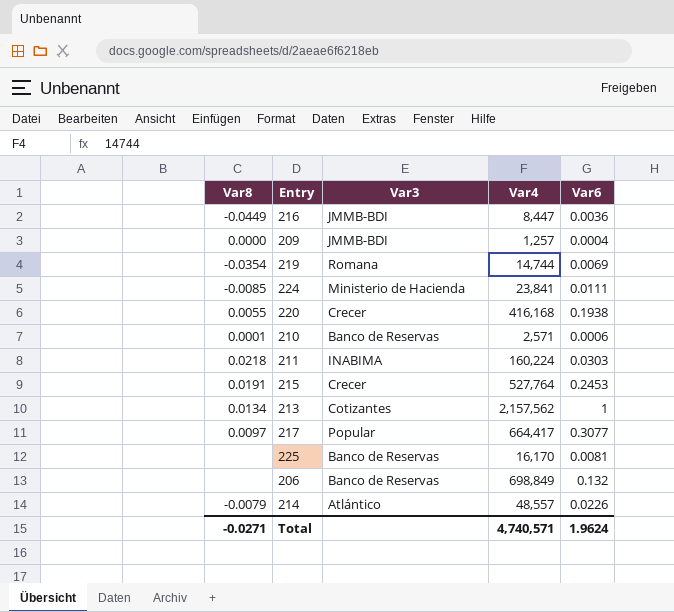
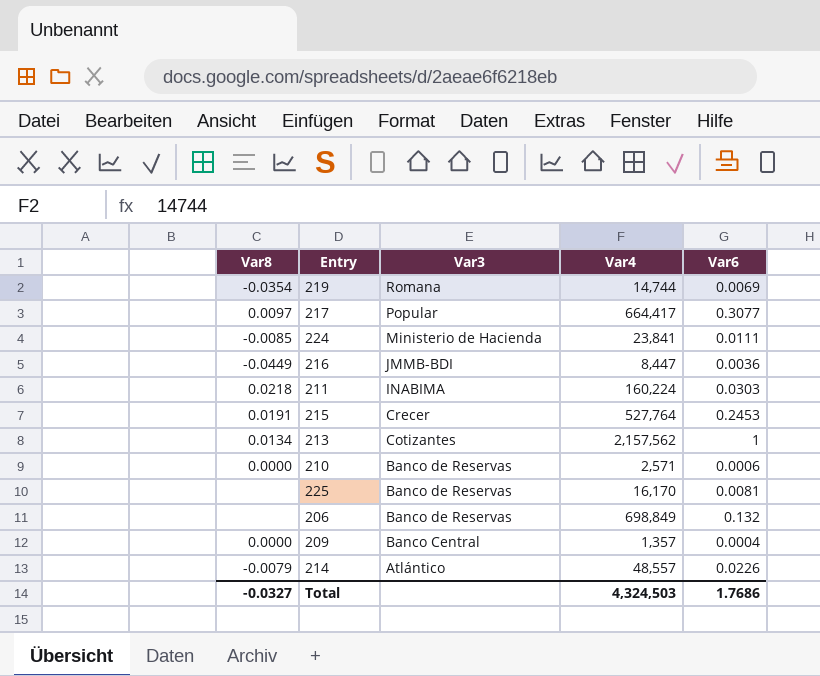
row order: none -> Var3 descending
row 220: 0.0055 | Crecer | 416,168 | 0.1938 -> none
210 | Var8: 0.0001 -> 0.0000
209 | Var3: JMMB-BDI -> Banco Central
209 | Var4: 1,257 -> 1,357
Total | Var8: -0.0271 -> -0.0327
Total | Var4: 4,740,571 -> 4,324,503
Total | Var6: 1.9624 -> 1.7686

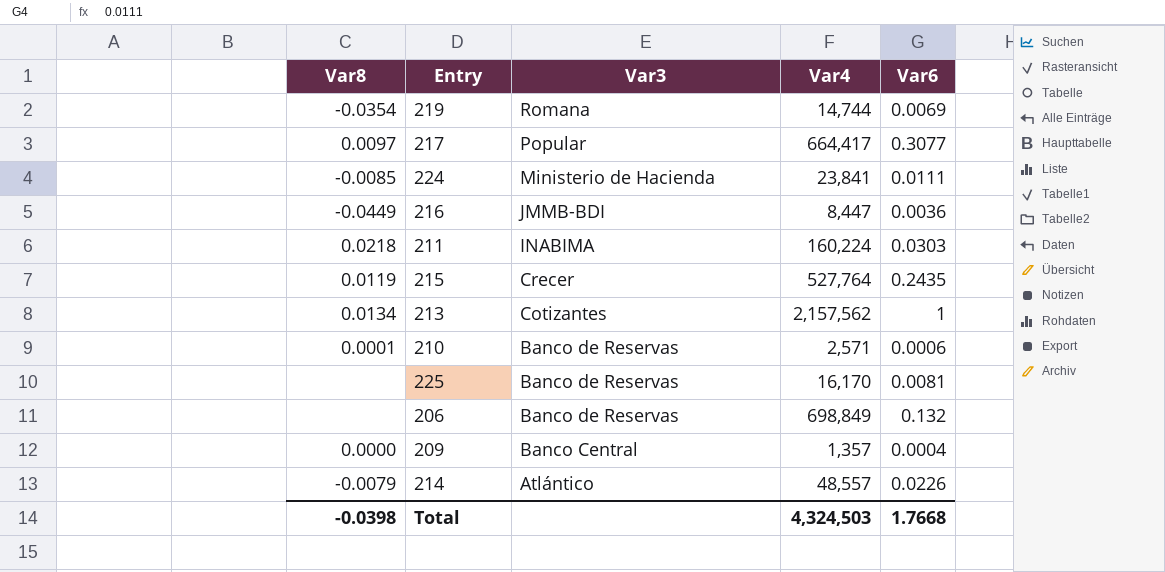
215 | Var8: 0.0191 -> 0.0119
215 | Var6: 0.2453 -> 0.2435
210 | Var8: 0.0000 -> 0.0001
Total | Var8: -0.0327 -> -0.0398
Total | Var6: 1.7686 -> 1.7668

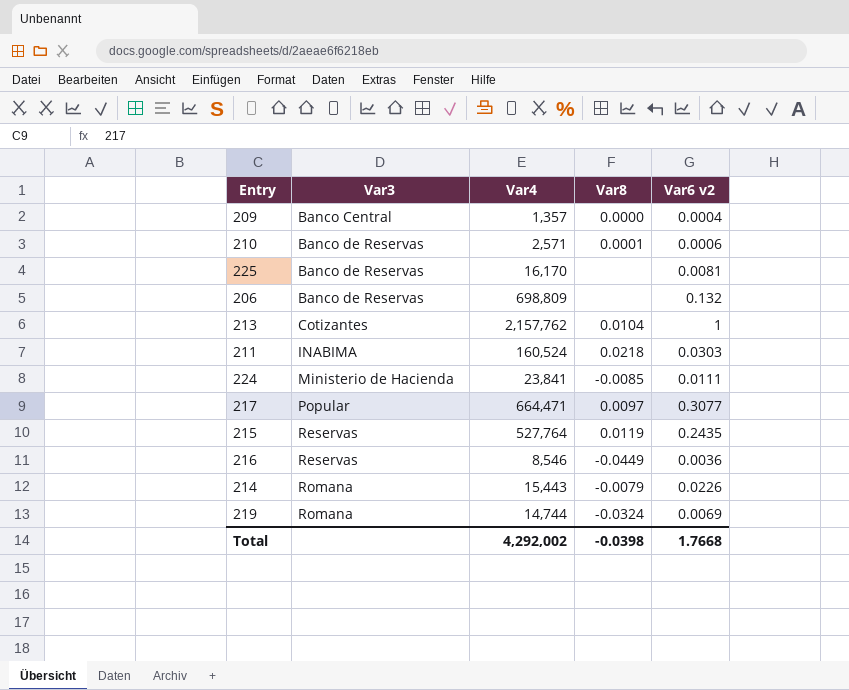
row order: Var3 descending -> Var3 ascending
column Var8 | position: 1 -> 4
column name: Var6 -> Var6 v2
206 | Var4: 698,849 -> 698,809
213 | Var4: 2,157,562 -> 2,157,762
213 | Var8: 0.0134 -> 0.0104
211 | Var4: 160,224 -> 160,524
217 | Var4: 664,417 -> 664,471
215 | Var3: Crecer -> Reservas
216 | Var3: JMMB-BDI -> Reservas
216 | Var4: 8,447 -> 8,546
214 | Var3: Atlántico -> Romana
214 | Var4: 48,557 -> 15,443
219 | Var8: -0.0354 -> -0.0324
Total | Var4: 4,324,503 -> 4,292,002

